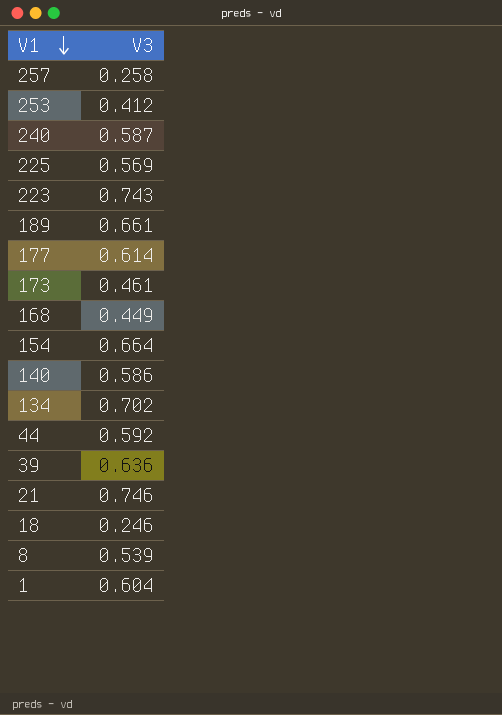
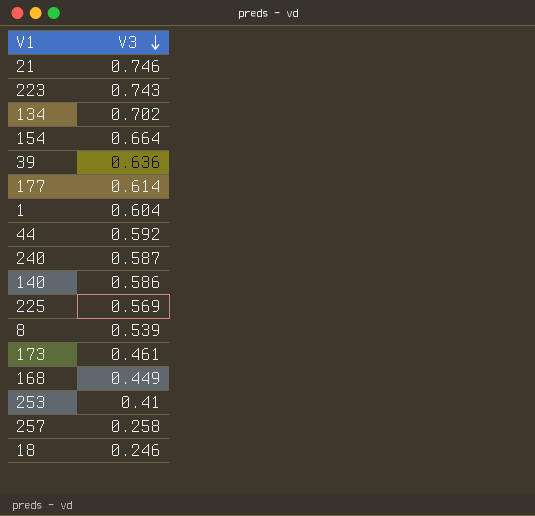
row order: V1 descending -> V3 descending
row 189: 0.661 -> none
253 | V3: 0.412 -> 0.41

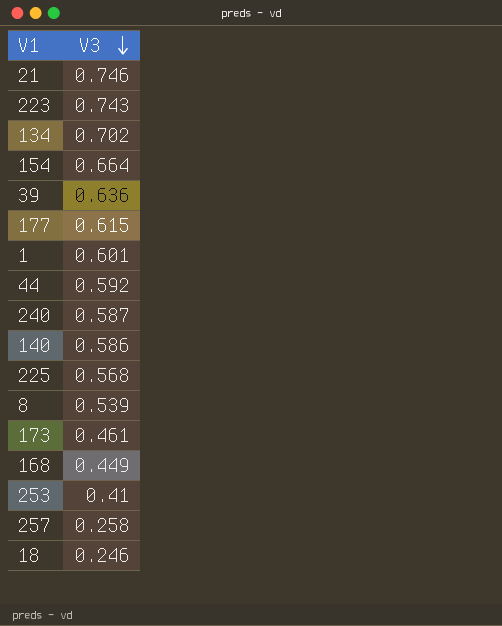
177 | V3: 0.614 -> 0.615
1 | V3: 0.604 -> 0.601
225 | V3: 0.569 -> 0.568

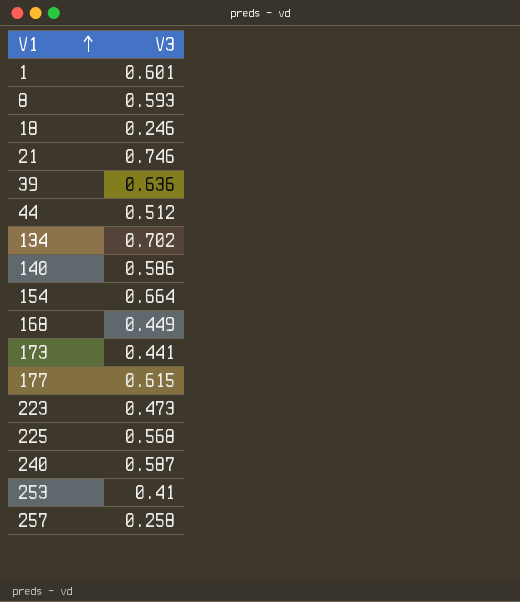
row order: V3 descending -> V1 ascending
8 | V3: 0.539 -> 0.593
44 | V3: 0.592 -> 0.512
173 | V3: 0.461 -> 0.441
223 | V3: 0.743 -> 0.473

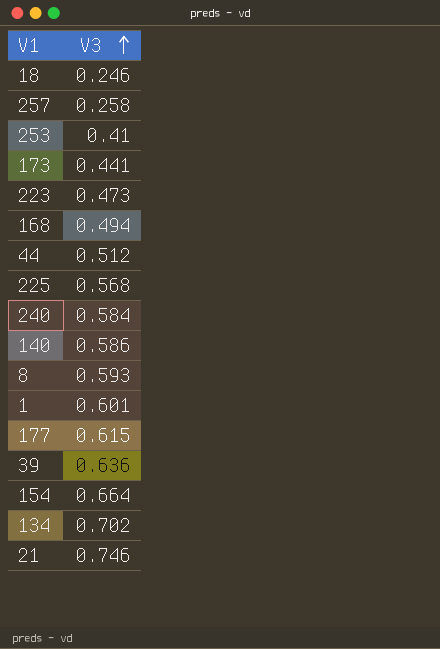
row order: V1 ascending -> V3 ascending
168 | V3: 0.449 -> 0.494
240 | V3: 0.587 -> 0.584

